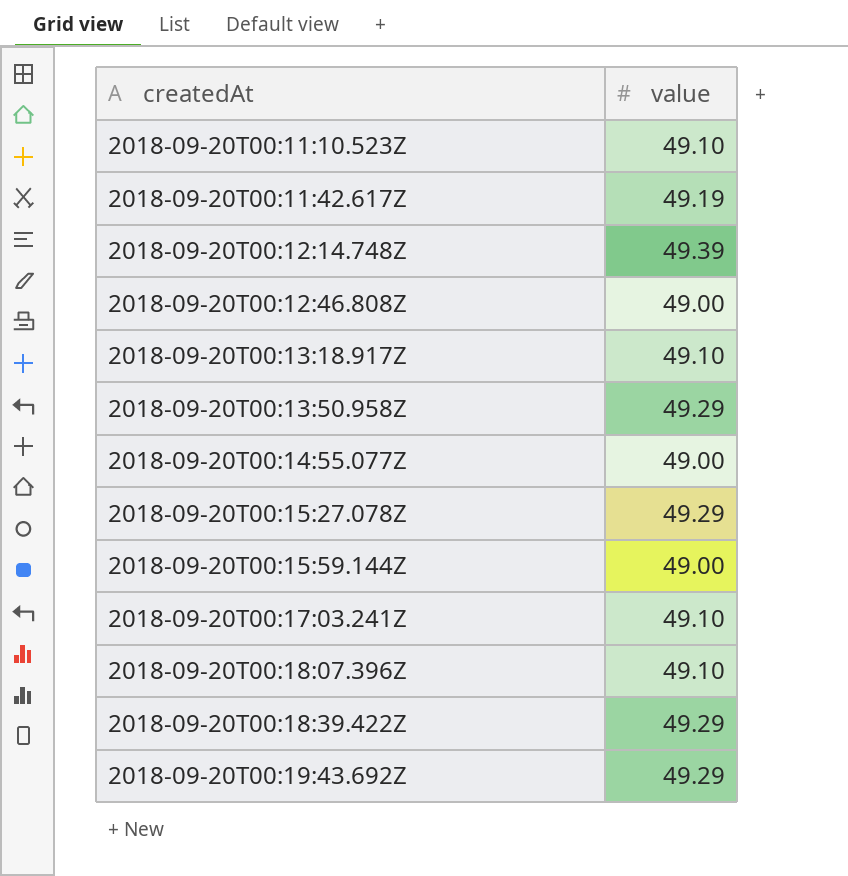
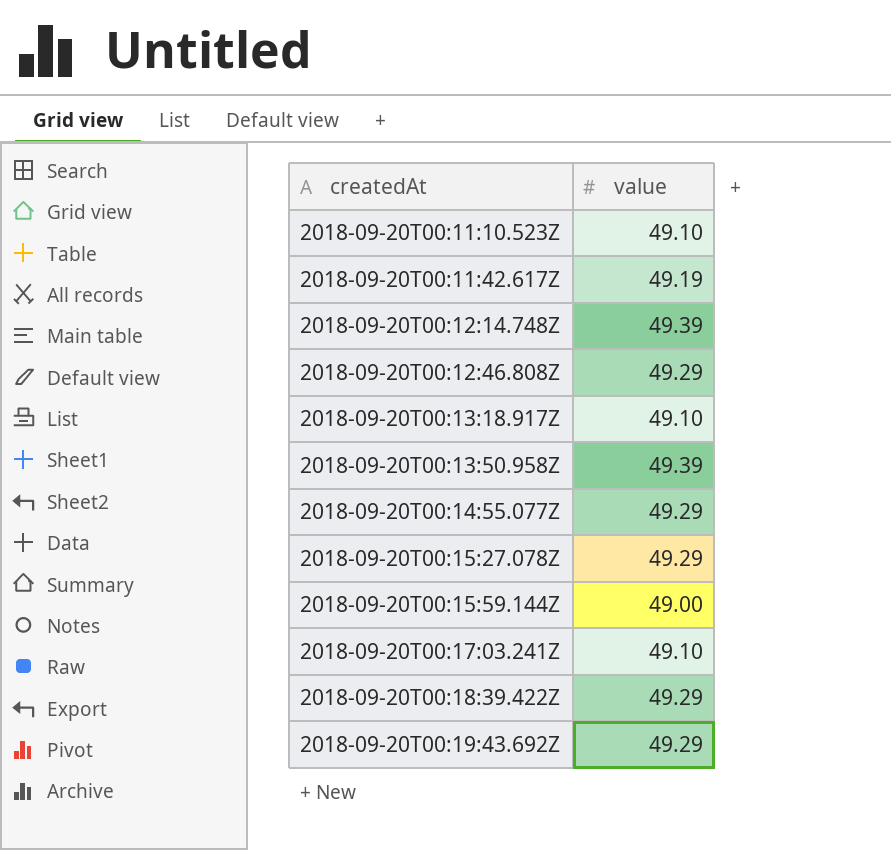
row 2018-09-20T00:18:07.396Z: 49.10 -> none
2018-09-20T00:12:46.808Z | value: 49.00 -> 49.29
2018-09-20T00:13:50.958Z | value: 49.29 -> 49.39
2018-09-20T00:14:55.077Z | value: 49.00 -> 49.29

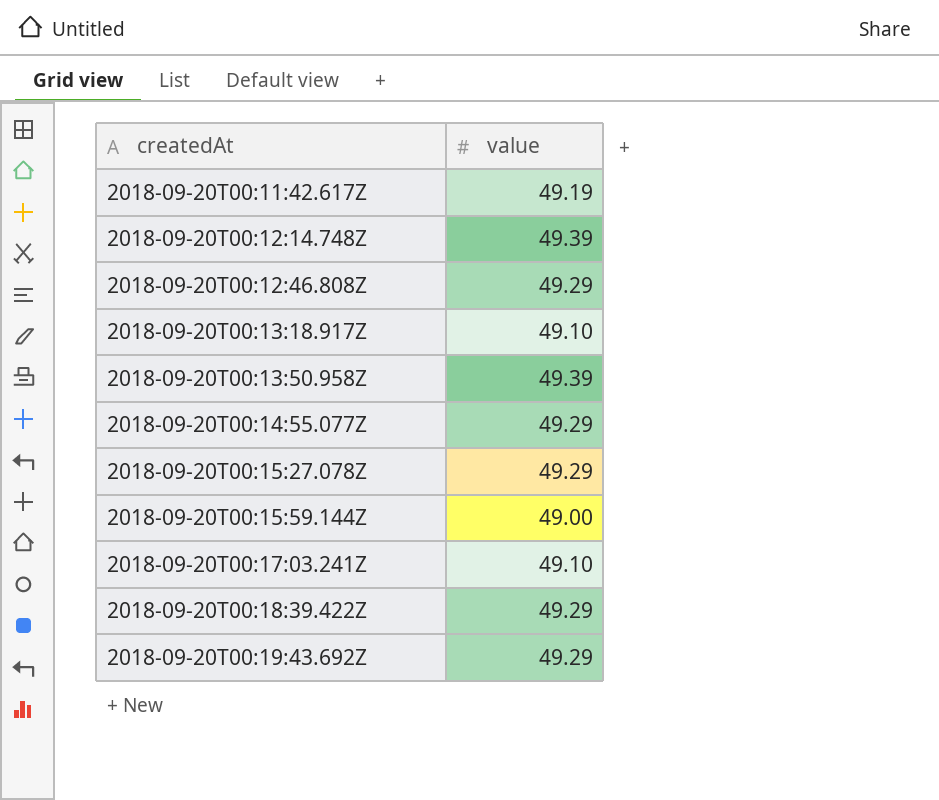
row 2018-09-20T00:11:10.523Z: 49.10 -> none

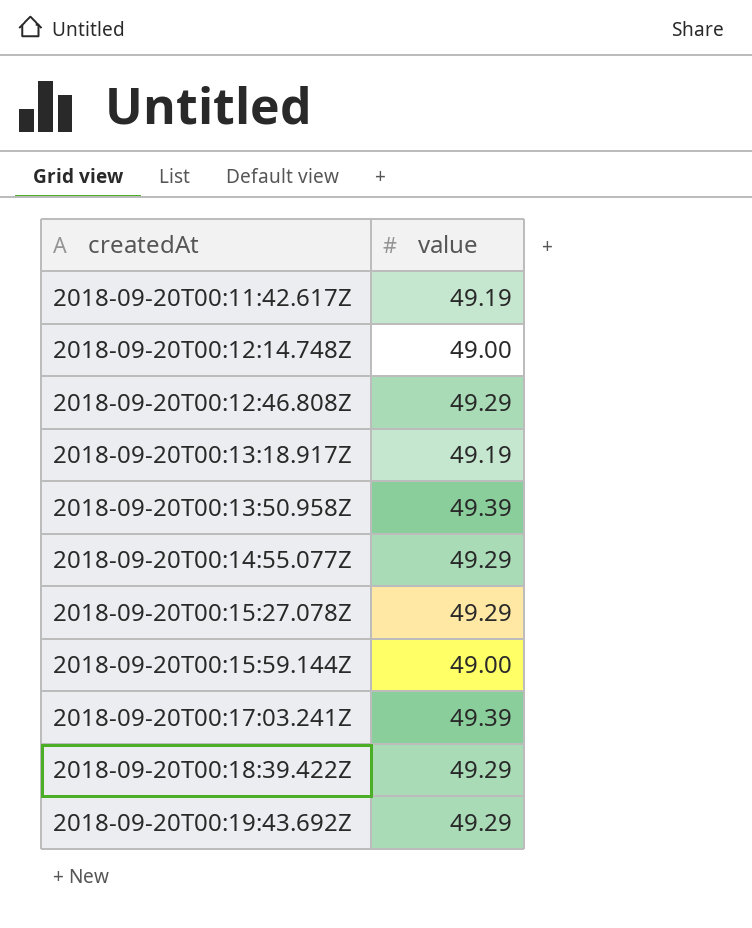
2018-09-20T00:12:14.748Z | value: 49.39 -> 49.00
2018-09-20T00:13:18.917Z | value: 49.10 -> 49.19
2018-09-20T00:17:03.241Z | value: 49.10 -> 49.39

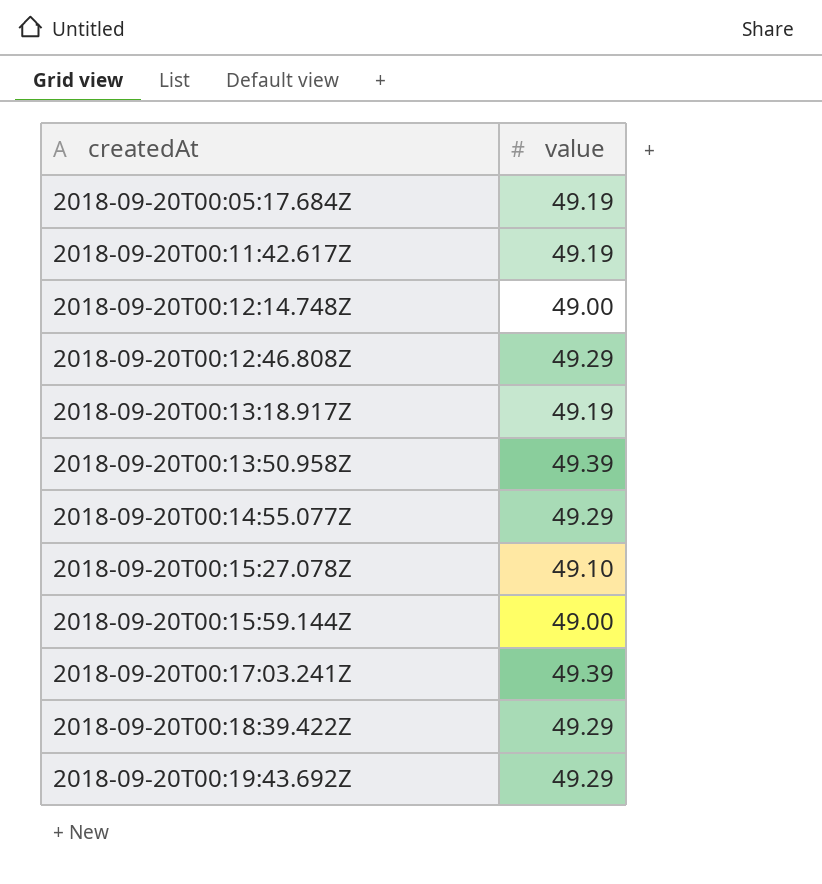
row 2018-09-20T00:05:17.684Z: none -> 49.19
2018-09-20T00:15:27.078Z | value: 49.29 -> 49.10

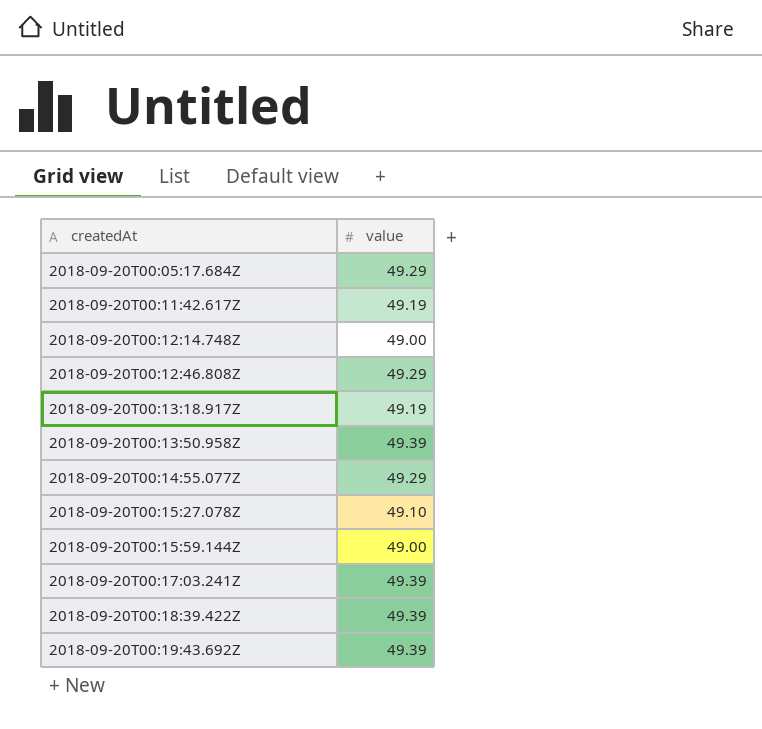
2018-09-20T00:05:17.684Z | value: 49.19 -> 49.29
2018-09-20T00:18:39.422Z | value: 49.29 -> 49.39
2018-09-20T00:19:43.692Z | value: 49.29 -> 49.39

